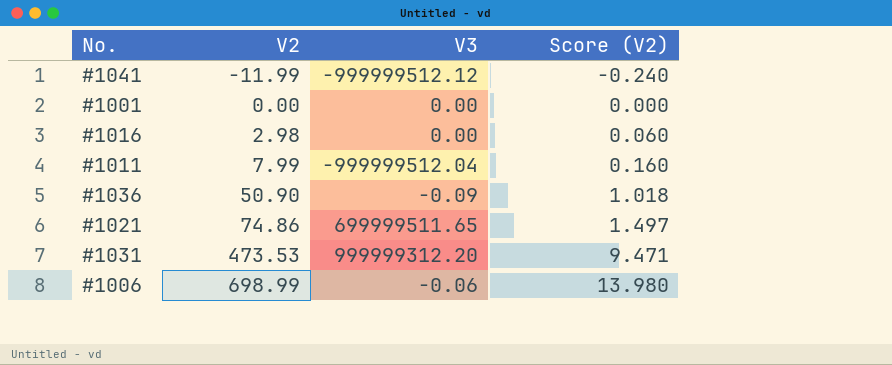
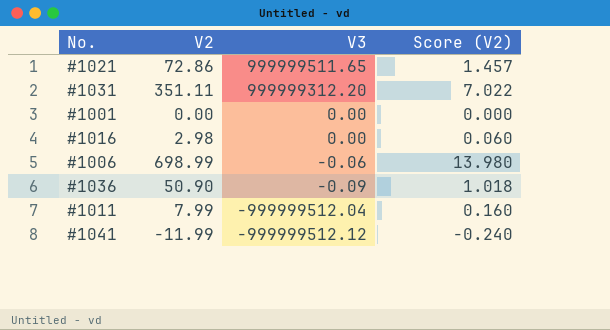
row order: V2 ascending -> V3 descending
#1021 | V2: 74.86 -> 72.86
#1021 | V3: 699999511.65 -> 999999511.65
#1021 | Score (V2): 1.497 -> 1.457
#1031 | V2: 473.53 -> 351.11
#1031 | Score (V2): 9.471 -> 7.022

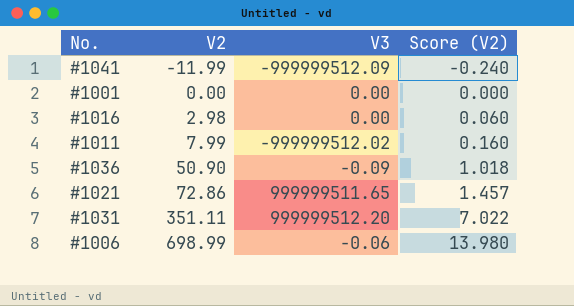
row order: V3 descending -> V2 ascending
#1041 | V3: -999999512.12 -> -999999512.09
#1011 | V3: -999999512.04 -> -999999512.02
#1031 | V3: 999999312.20 -> 999999512.20

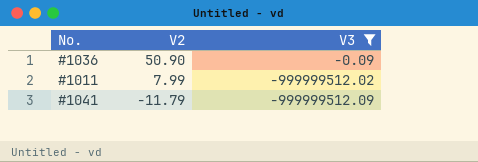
filter: none -> V3 <= -0.09
row order: V2 ascending -> V2 descending
column Score (V2) | formula: [V2] * 0.02 -> none
#1041 | V2: -11.99 -> -11.79

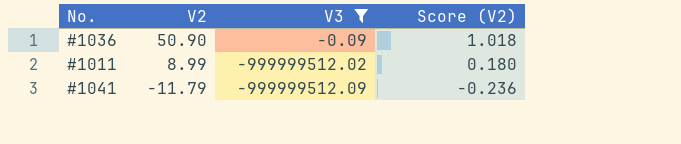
column Score (V2) | formula: none -> [V2] * 0.02
#1011 | V2: 7.99 -> 8.99

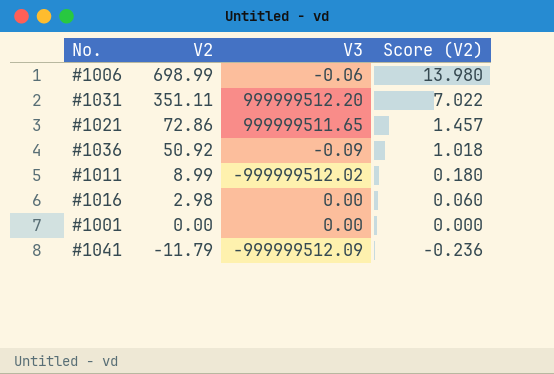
filter: V3 <= -0.09 -> none
#1036 | V2: 50.90 -> 50.92

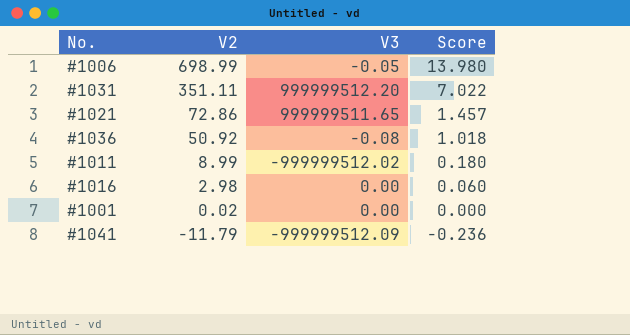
column name: Score (V2) -> Score
#1006 | V3: -0.06 -> -0.05
#1036 | V3: -0.09 -> -0.08
#1001 | V2: 0.00 -> 0.02

